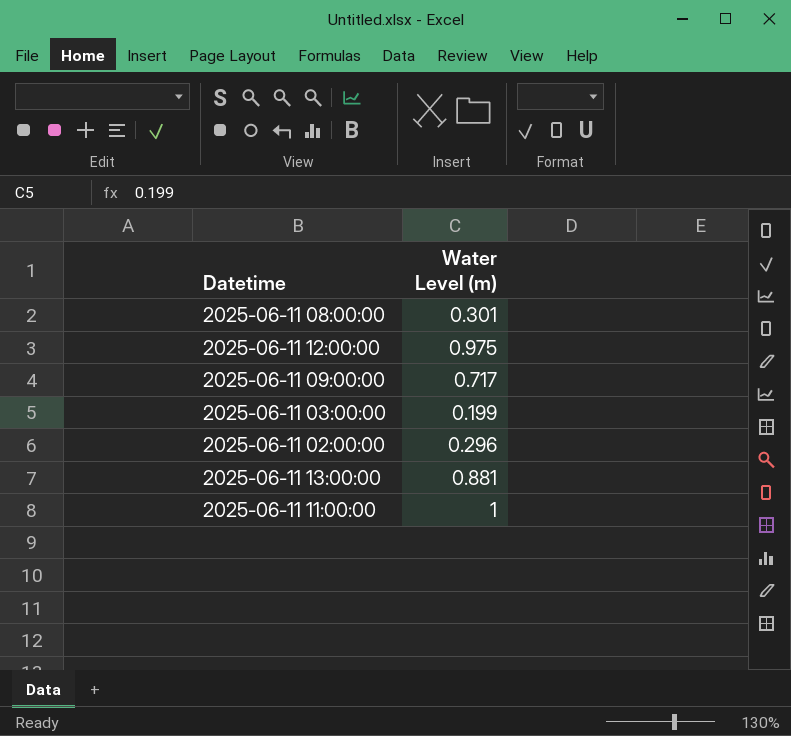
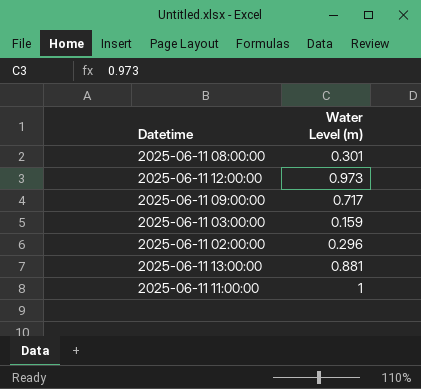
2025-06-11 12:00:00 | Water Level (m): 0.975 -> 0.973
2025-06-11 03:00:00 | Water Level (m): 0.199 -> 0.159

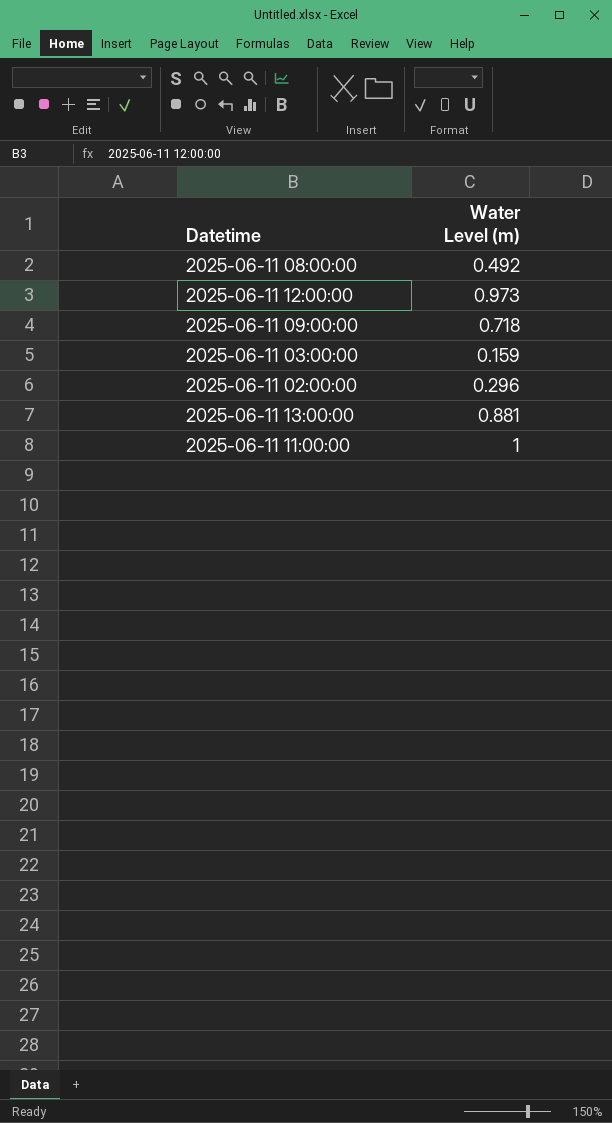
2025-06-11 08:00:00 | Water Level (m): 0.301 -> 0.492
2025-06-11 09:00:00 | Water Level (m): 0.717 -> 0.718

